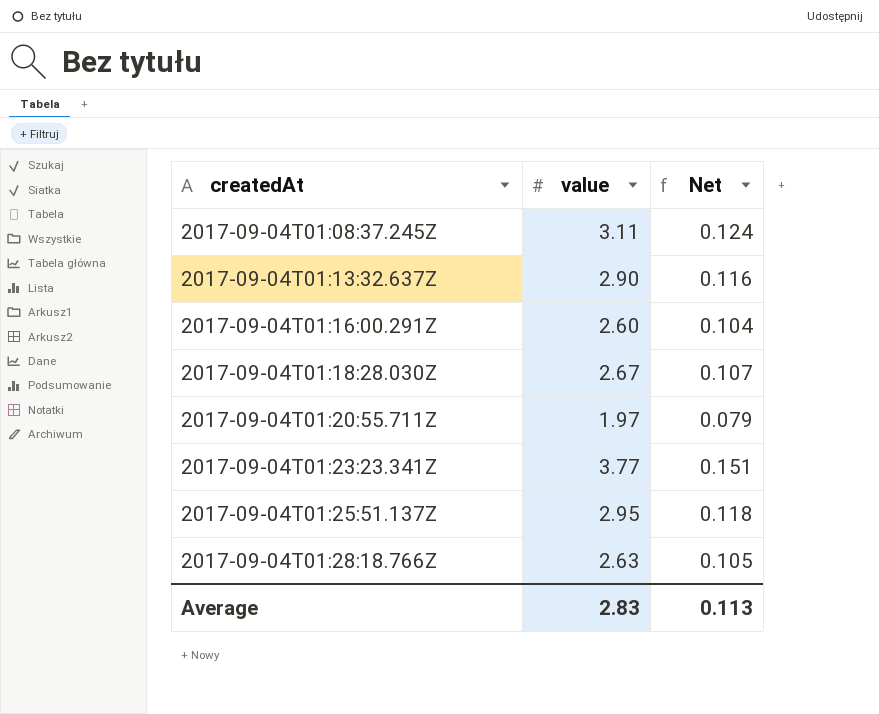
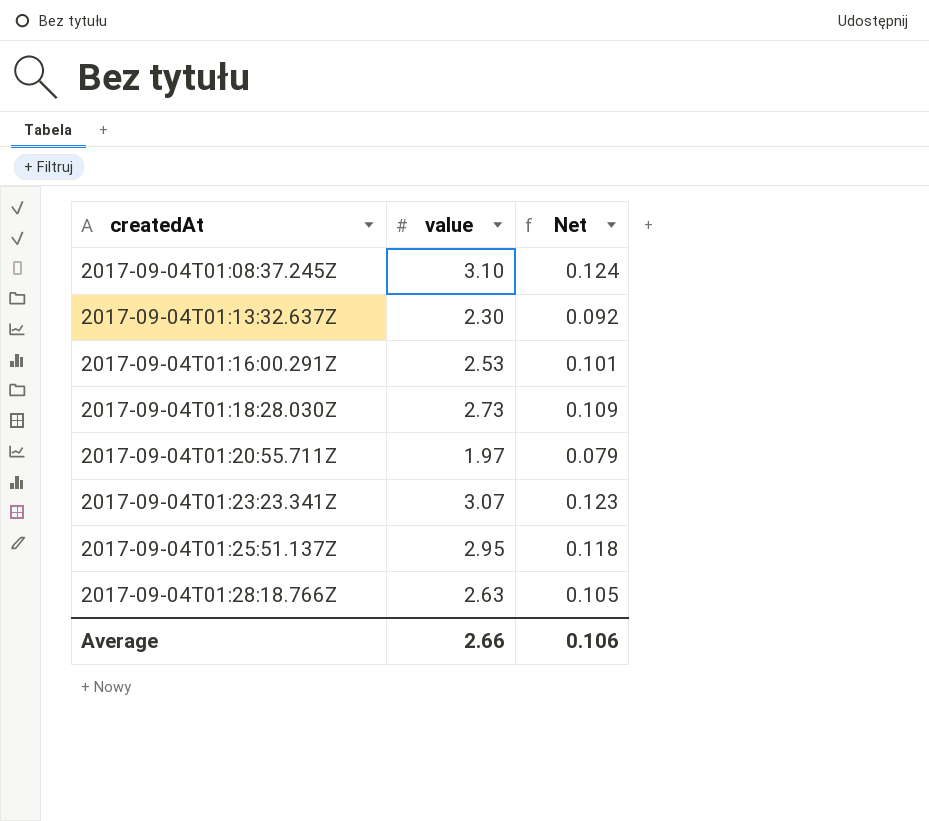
2017-09-04T01:08:37.245Z | value: 3.11 -> 3.10
2017-09-04T01:13:32.637Z | value: 2.90 -> 2.30
2017-09-04T01:13:32.637Z | Net: 0.116 -> 0.092
2017-09-04T01:16:00.291Z | value: 2.60 -> 2.53
2017-09-04T01:16:00.291Z | Net: 0.104 -> 0.101
2017-09-04T01:18:28.030Z | value: 2.67 -> 2.73
2017-09-04T01:18:28.030Z | Net: 0.107 -> 0.109
2017-09-04T01:23:23.341Z | value: 3.77 -> 3.07
2017-09-04T01:23:23.341Z | Net: 0.151 -> 0.123
Average | value: 2.83 -> 2.66
Average | Net: 0.113 -> 0.106

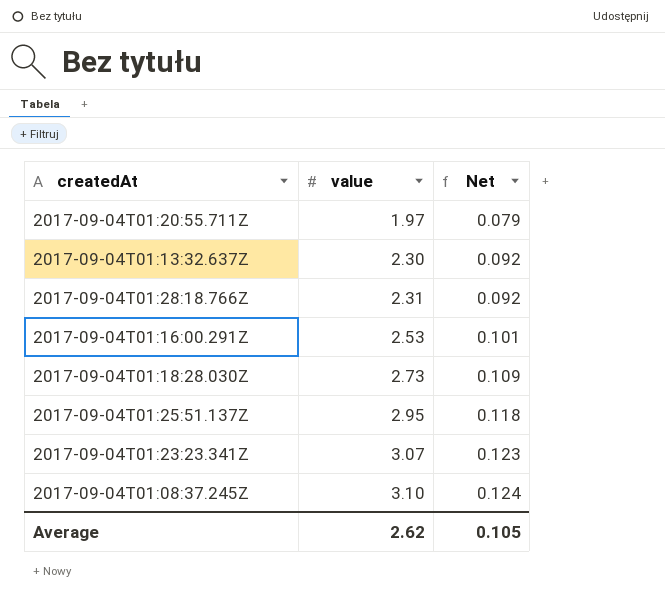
row order: createdAt ascending -> value ascending
2017-09-04T01:28:18.766Z | value: 2.63 -> 2.31
2017-09-04T01:28:18.766Z | Net: 0.105 -> 0.092
Average | value: 2.66 -> 2.62
Average | Net: 0.106 -> 0.105

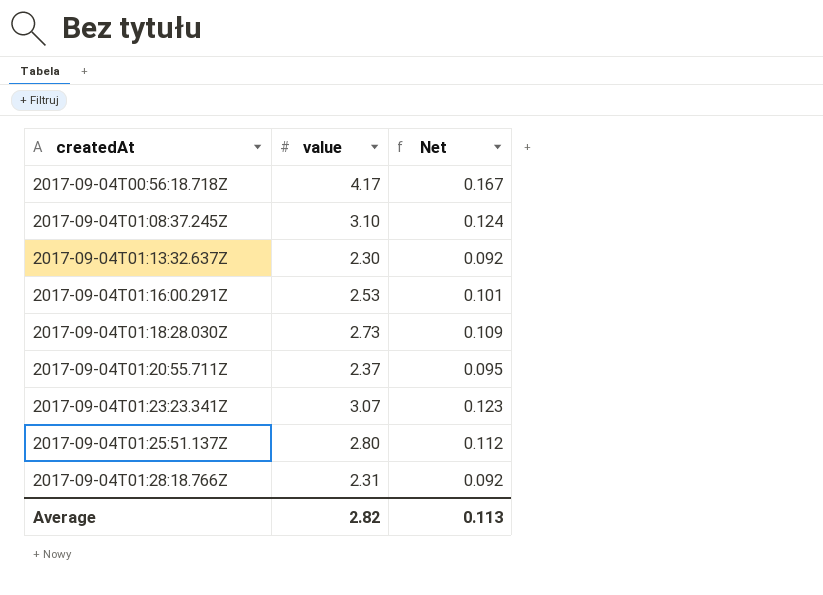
row order: value ascending -> createdAt ascending
row 2017-09-04T00:56:18.718Z: none -> 4.17 | 0.167
2017-09-04T01:20:55.711Z | value: 1.97 -> 2.37
2017-09-04T01:20:55.711Z | Net: 0.079 -> 0.095
2017-09-04T01:25:51.137Z | value: 2.95 -> 2.80
2017-09-04T01:25:51.137Z | Net: 0.118 -> 0.112
Average | value: 2.62 -> 2.82
Average | Net: 0.105 -> 0.113

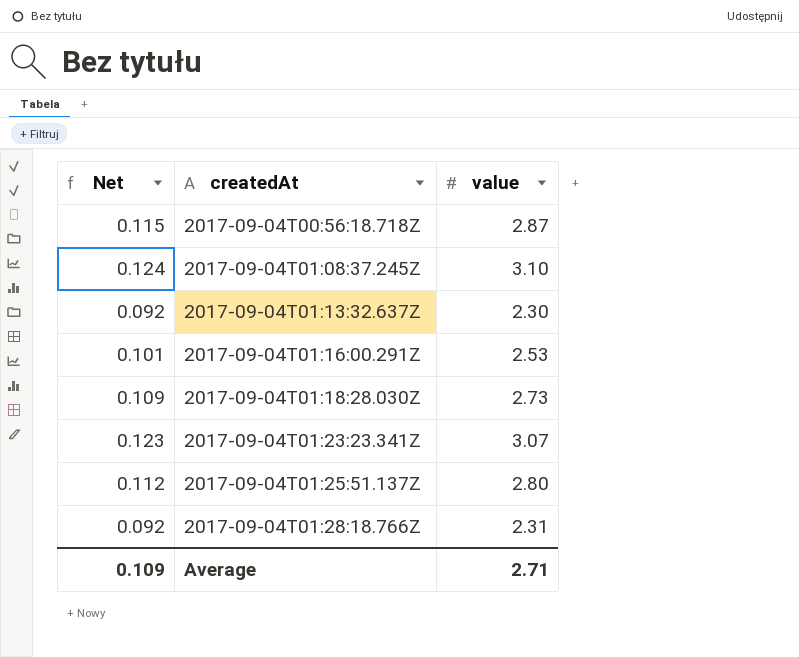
column Net | position: 3 -> 1
row 2017-09-04T01:20:55.711Z: 2.37 | 0.095 -> none
2017-09-04T00:56:18.718Z | Net: 0.167 -> 0.115
2017-09-04T00:56:18.718Z | value: 4.17 -> 2.87
Average | Net: 0.113 -> 0.109
Average | value: 2.82 -> 2.71

